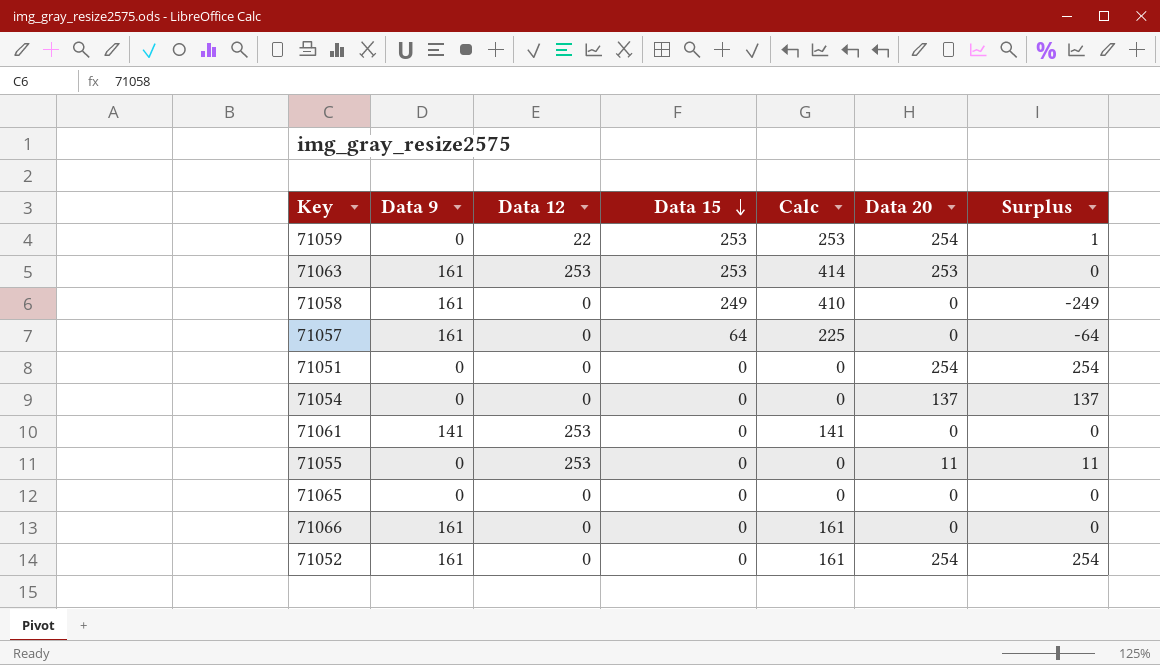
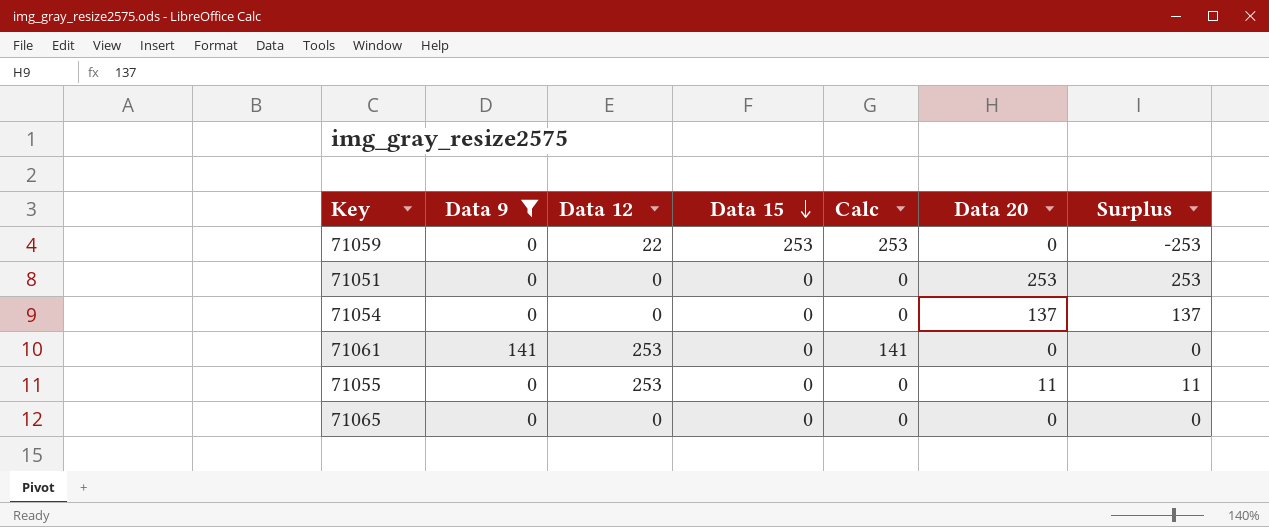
filter: none -> Data 9 != 161
71059 | Data 20: 254 -> 0
71059 | Surplus: 1 -> -253
71051 | Data 20: 254 -> 253
71051 | Surplus: 254 -> 253

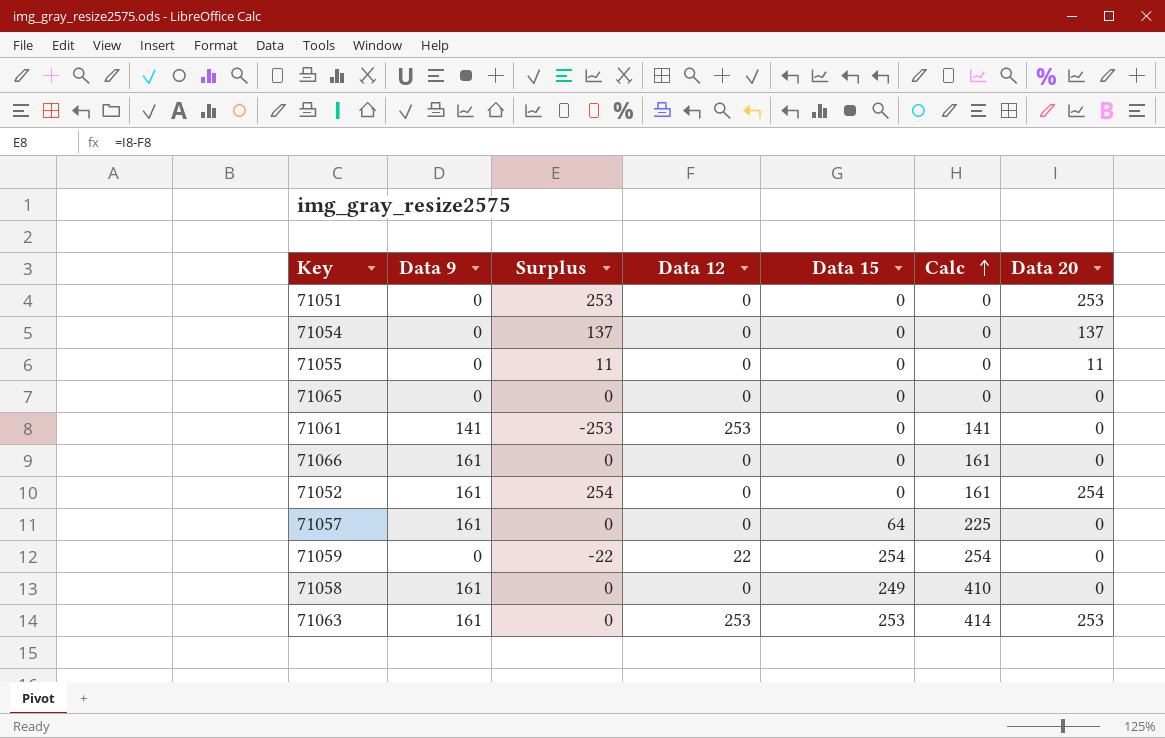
filter: Data 9 != 161 -> none
row order: Data 15 descending -> Calc ascending
column Surplus | formula: [Data 20] - [Data 15] -> [Data 20] - [Data 12]
column Surplus | position: 7 -> 3
71055 | Data 12: 253 -> 0
71059 | Data 15: 253 -> 254
71059 | Calc: 253 -> 254

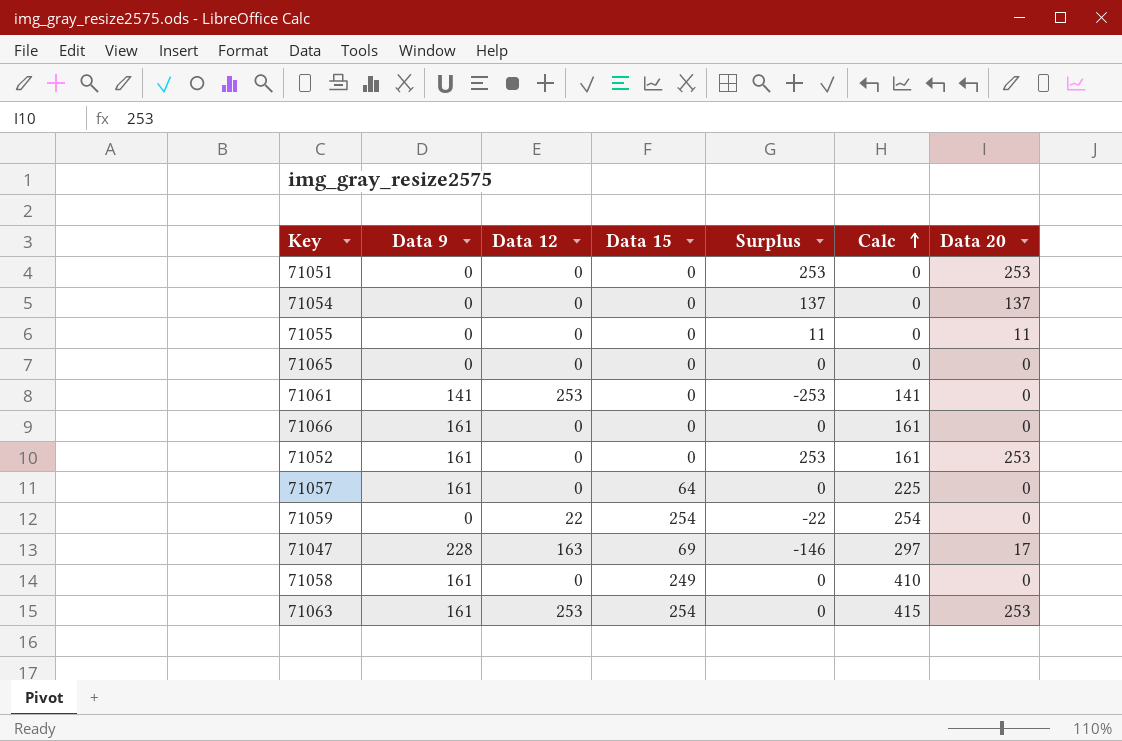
column Surplus | position: 3 -> 5
71052 | Surplus: 254 -> 253
71052 | Data 20: 254 -> 253
row 71047: none -> 228 | 163 | 69 | -146 | 297 | 17
71063 | Data 15: 253 -> 254
71063 | Calc: 414 -> 415

